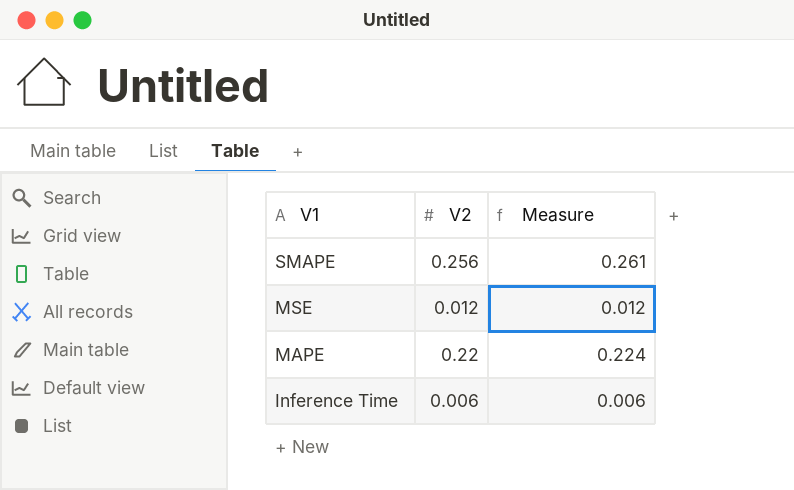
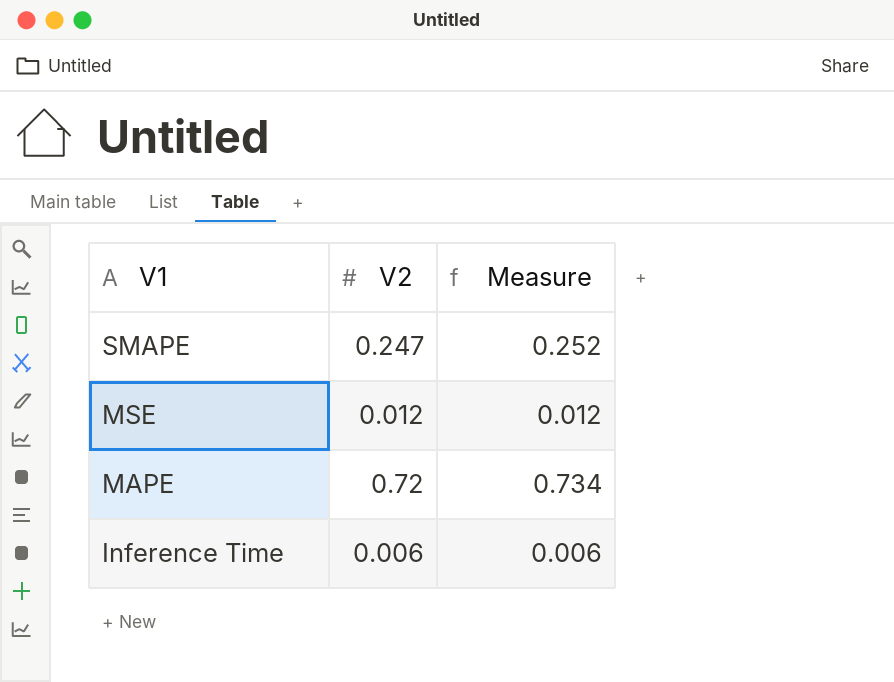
SMAPE | V2: 0.256 -> 0.247
SMAPE | Measure: 0.261 -> 0.252
MAPE | V2: 0.22 -> 0.72
MAPE | Measure: 0.224 -> 0.734

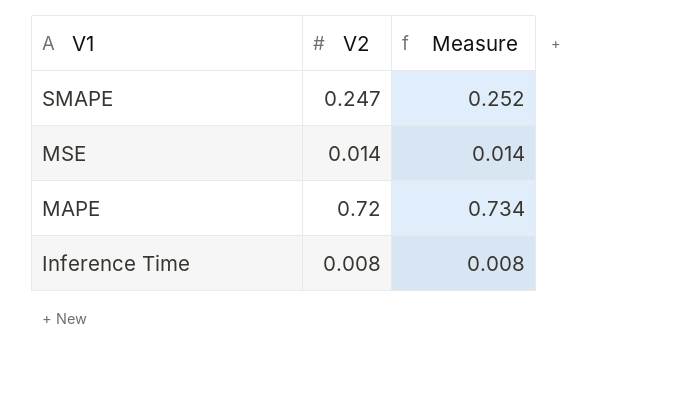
MSE | V2: 0.012 -> 0.014
MSE | Measure: 0.012 -> 0.014
Inference Time | V2: 0.006 -> 0.008
Inference Time | Measure: 0.006 -> 0.008

